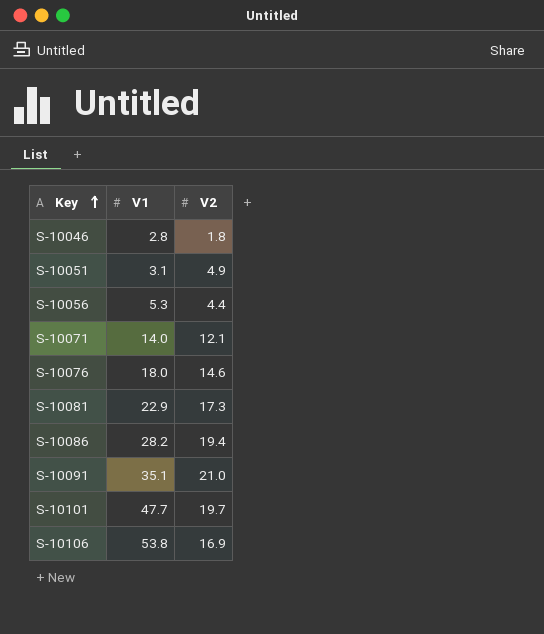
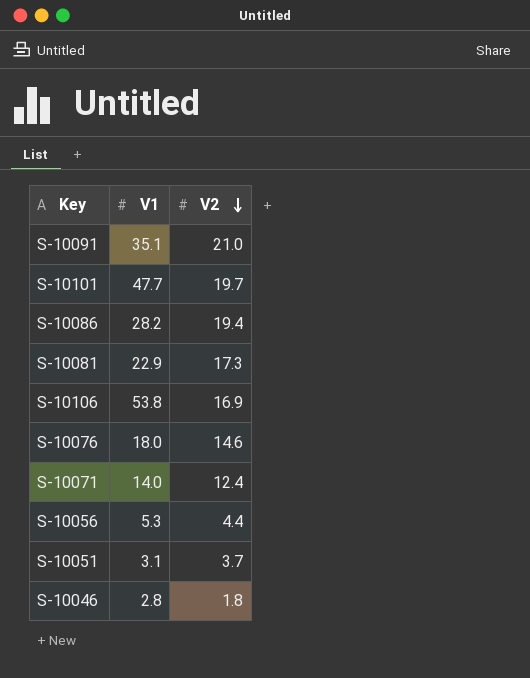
row order: Key ascending -> V2 descending
S-10071 | V2: 12.1 -> 12.4
S-10051 | V2: 4.9 -> 3.7

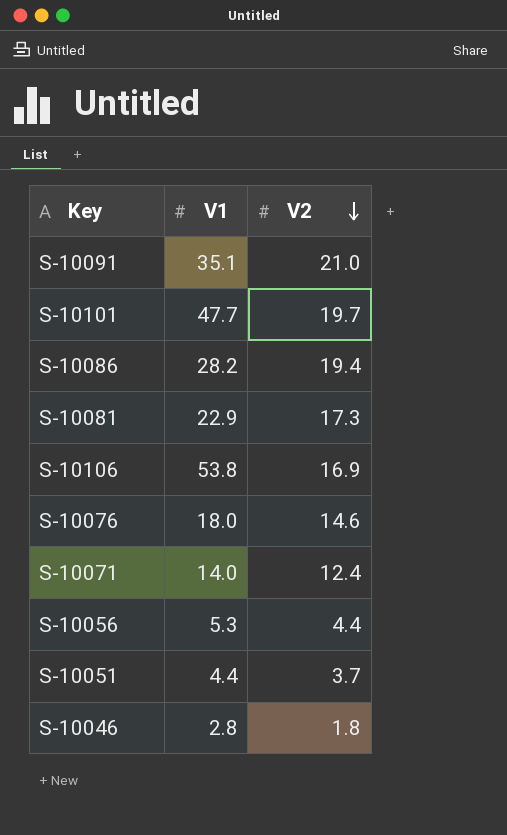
S-10051 | V1: 3.1 -> 4.4

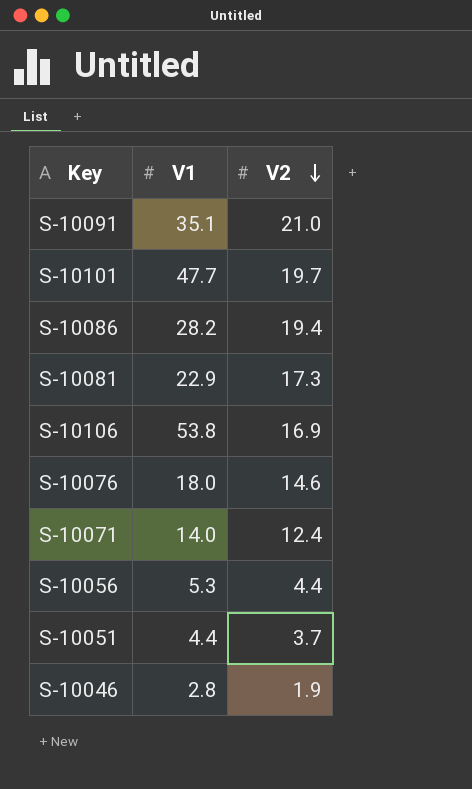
S-10046 | V2: 1.8 -> 1.9

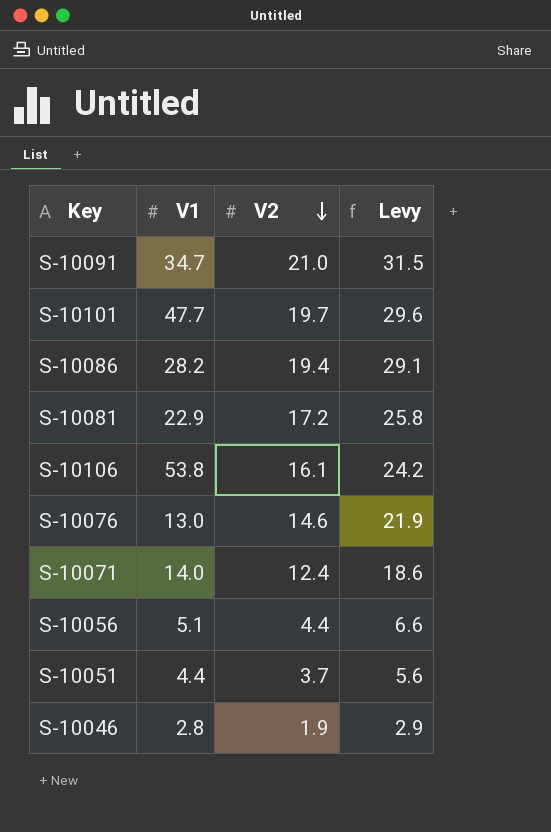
column Levy | formula: none -> [V2] * 1.5
S-10091 | V1: 35.1 -> 34.7
S-10081 | V2: 17.3 -> 17.2
S-10106 | V2: 16.9 -> 16.1
S-10076 | V1: 18.0 -> 13.0
S-10056 | V1: 5.3 -> 5.1

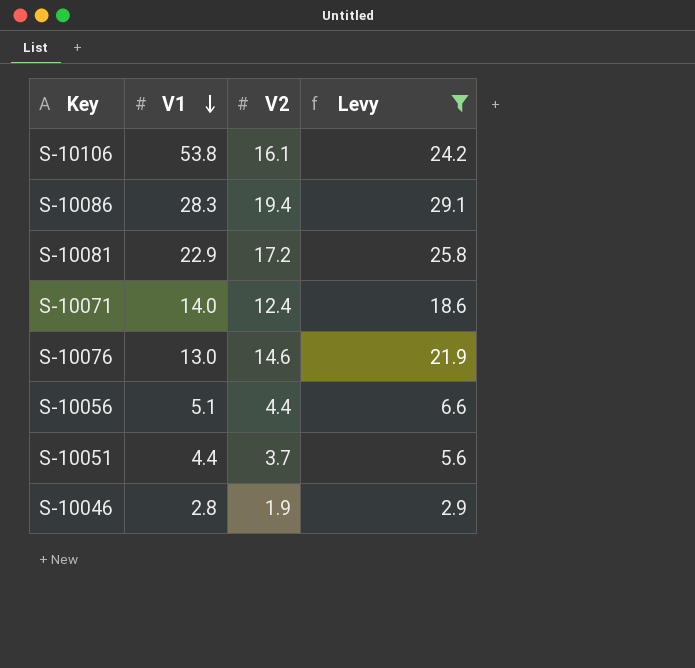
filter: none -> Levy <= 29.1
row order: V2 descending -> V1 descending
S-10086 | V1: 28.2 -> 28.3

